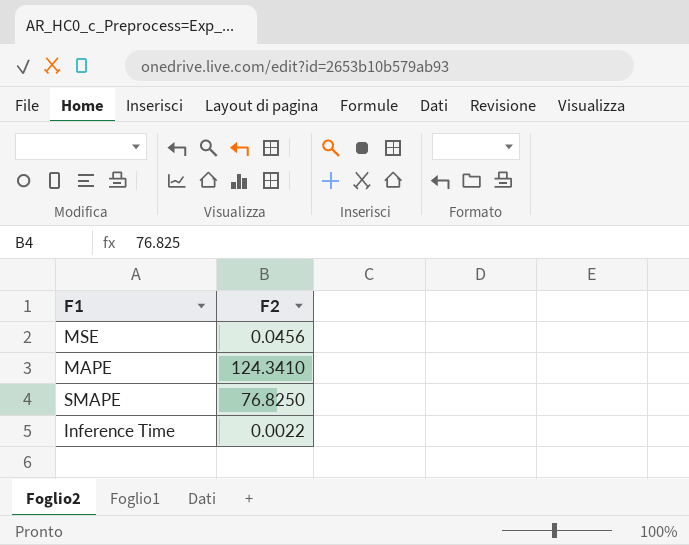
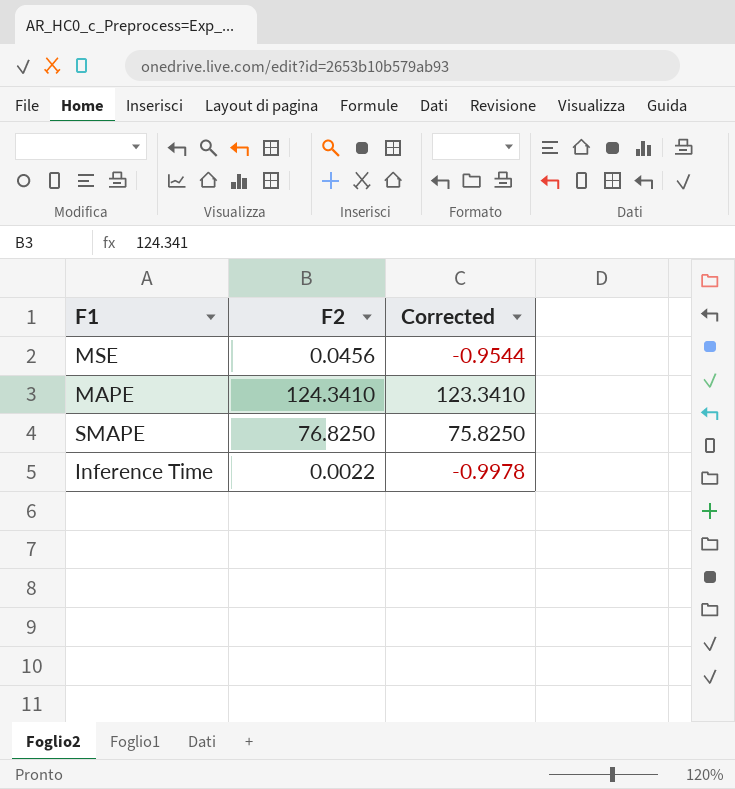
column Corrected | formula: none -> [F2] - 1

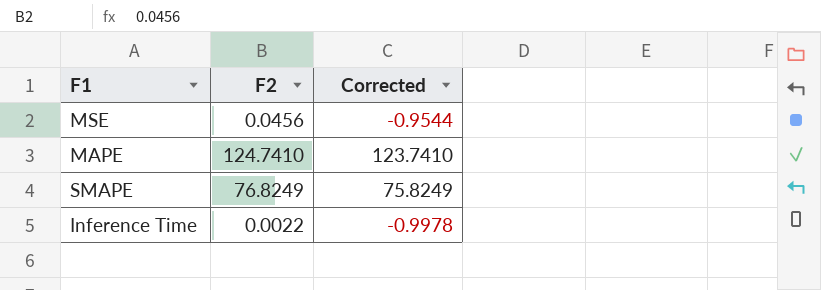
MAPE | F2: 124.3410 -> 124.7410
MAPE | Corrected: 123.3410 -> 123.7410
SMAPE | F2: 76.8250 -> 76.8249
SMAPE | Corrected: 75.8250 -> 75.8249

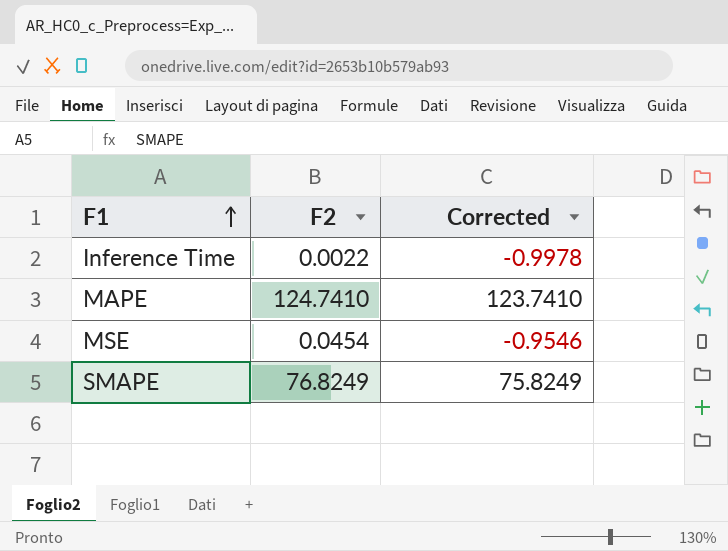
row order: none -> F1 ascending
MSE | F2: 0.0456 -> 0.0454
MSE | Corrected: -0.9544 -> -0.9546

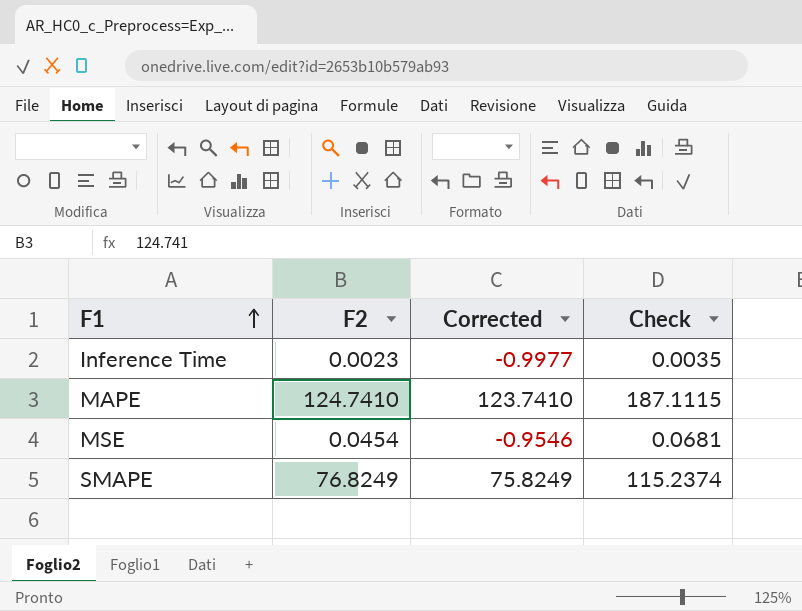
column Check | formula: none -> [F2] * 1.5
Inference Time | F2: 0.0022 -> 0.0023
Inference Time | Corrected: -0.9978 -> -0.9977

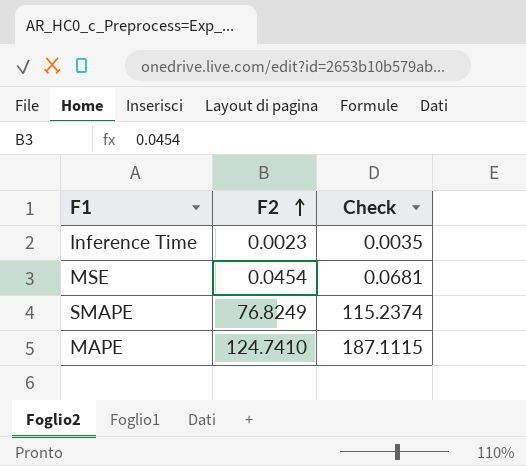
row order: F1 ascending -> F2 ascending
column Corrected | formula: [F2] - 1 -> none

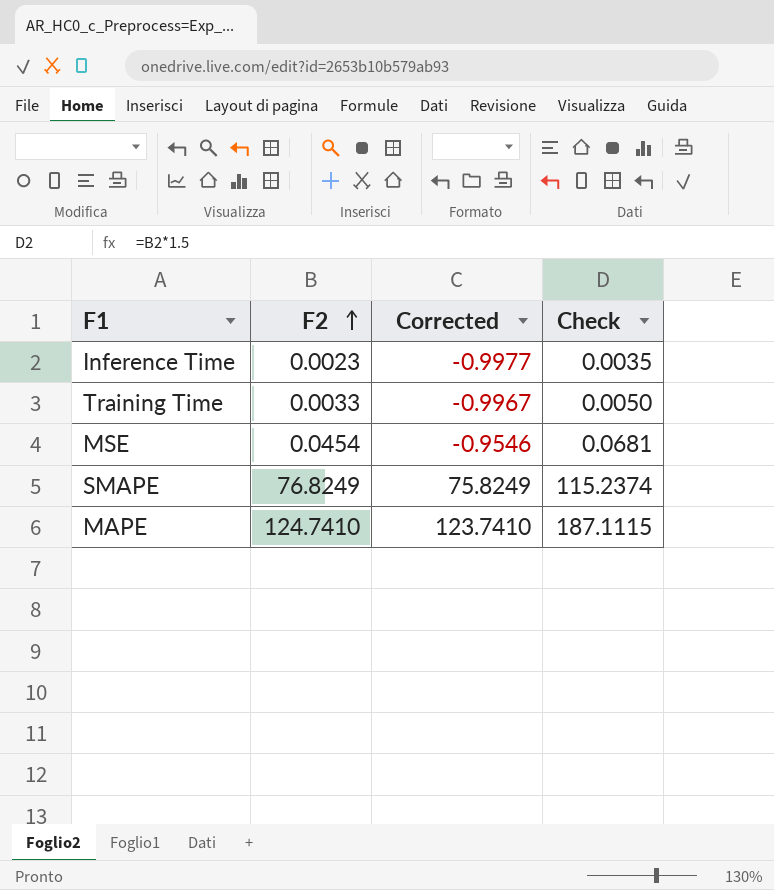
column Corrected | formula: none -> [F2] - 1
row Training Time: none -> 0.0033 | -0.9967 | 0.0050

